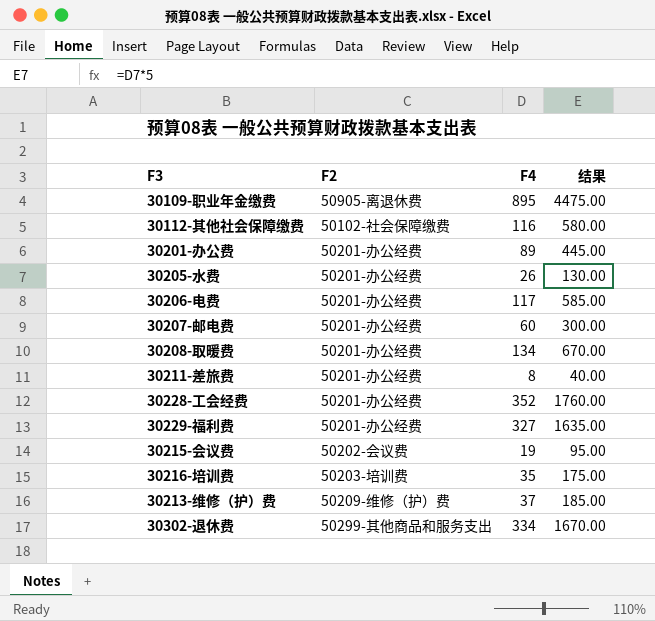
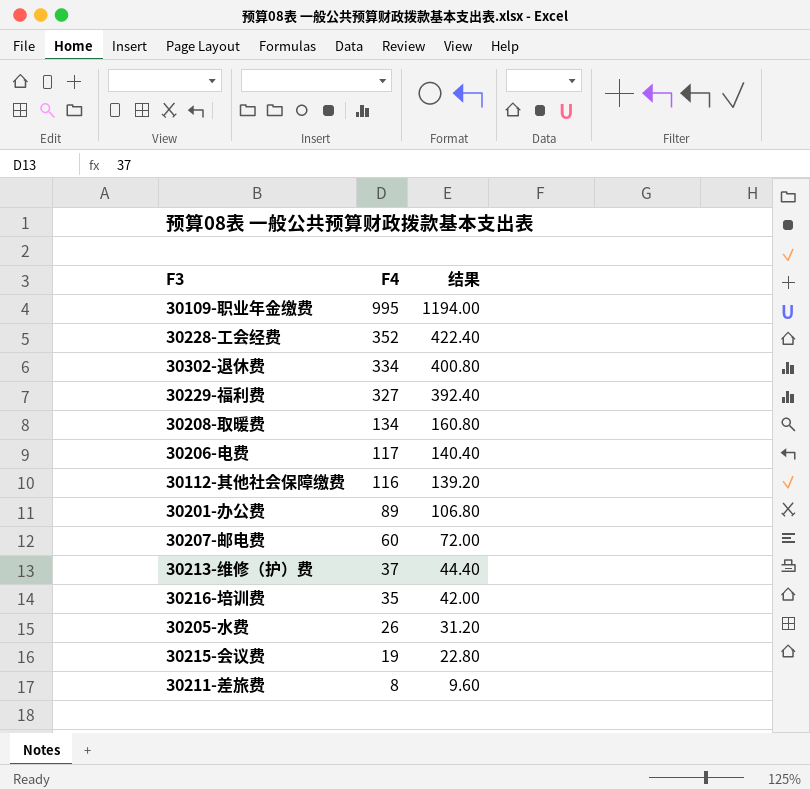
row order: none -> F4 descending
column F2 | position: 2 -> none
column 结果 | formula: [F4] * 5 -> [F4] * 1.2
30109-职业年金缴费 | F4: 895 -> 995

